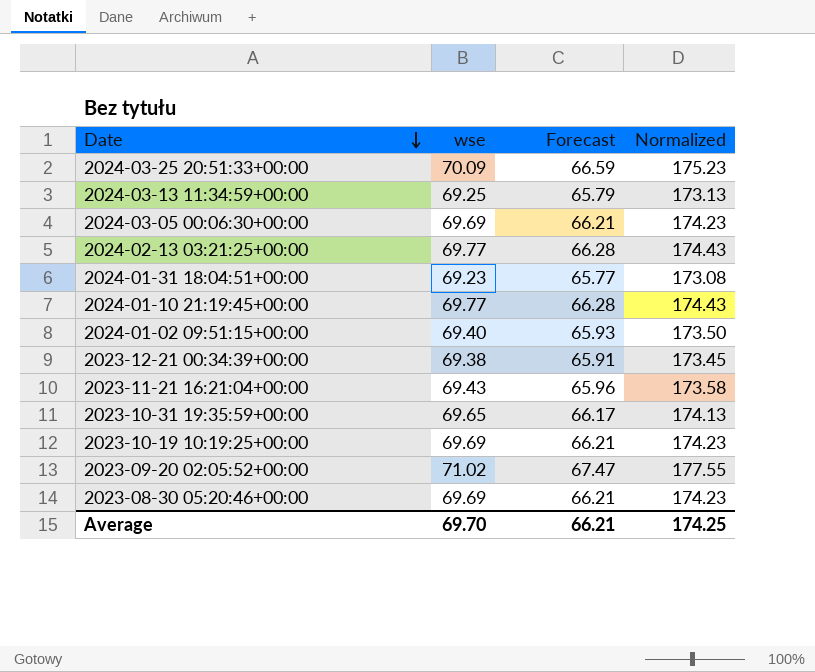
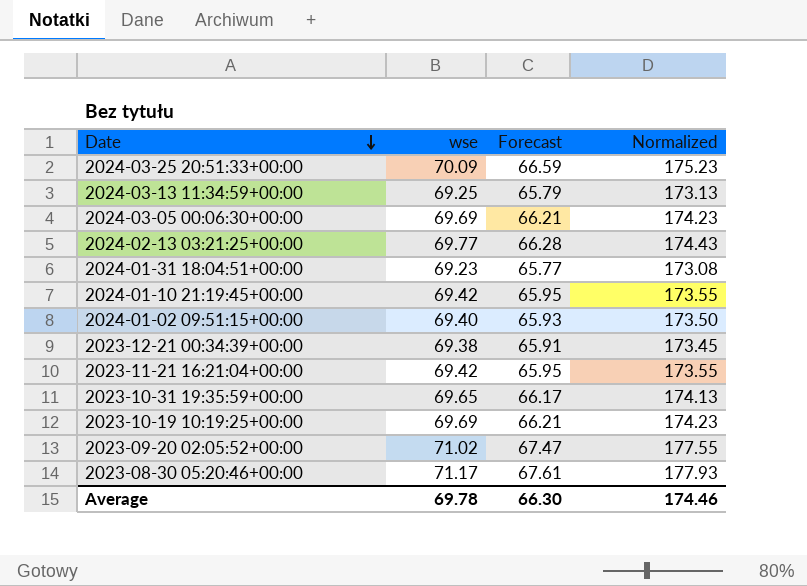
2024-01-10 21:19:45+00:00 | wse: 69.77 -> 69.42
2024-01-10 21:19:45+00:00 | Forecast: 66.28 -> 65.95
2024-01-10 21:19:45+00:00 | Normalized: 174.43 -> 173.55
2023-11-21 16:21:04+00:00 | wse: 69.43 -> 69.42
2023-11-21 16:21:04+00:00 | Forecast: 65.96 -> 65.95
2023-11-21 16:21:04+00:00 | Normalized: 173.58 -> 173.55
2023-08-30 05:20:46+00:00 | wse: 69.69 -> 71.17
2023-08-30 05:20:46+00:00 | Forecast: 66.21 -> 67.61
2023-08-30 05:20:46+00:00 | Normalized: 174.23 -> 177.93
Average | wse: 69.70 -> 69.78
Average | Forecast: 66.21 -> 66.30
Average | Normalized: 174.25 -> 174.46

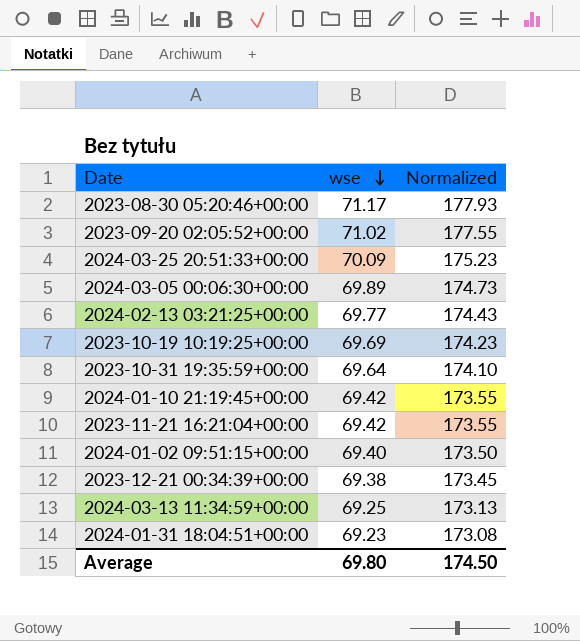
row order: Date descending -> wse descending
column Forecast | formula: [wse] * 0.95 -> none
2024-03-05 00:06:30+00:00 | wse: 69.69 -> 69.89
2024-03-05 00:06:30+00:00 | Normalized: 174.23 -> 174.73
2023-10-31 19:35:59+00:00 | wse: 69.65 -> 69.64
2023-10-31 19:35:59+00:00 | Normalized: 174.13 -> 174.10
Average | wse: 69.78 -> 69.80
Average | Normalized: 174.46 -> 174.50

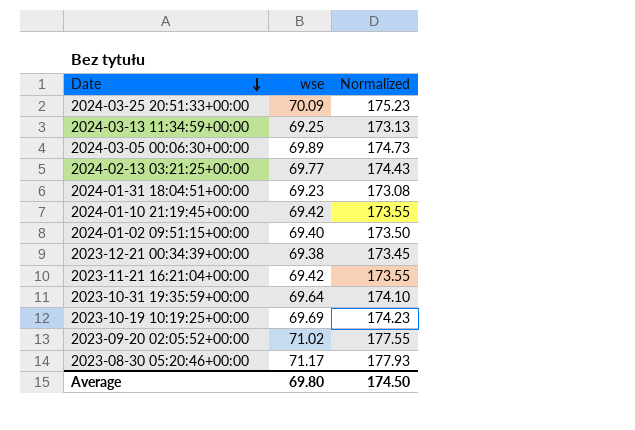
row order: wse descending -> Date descending

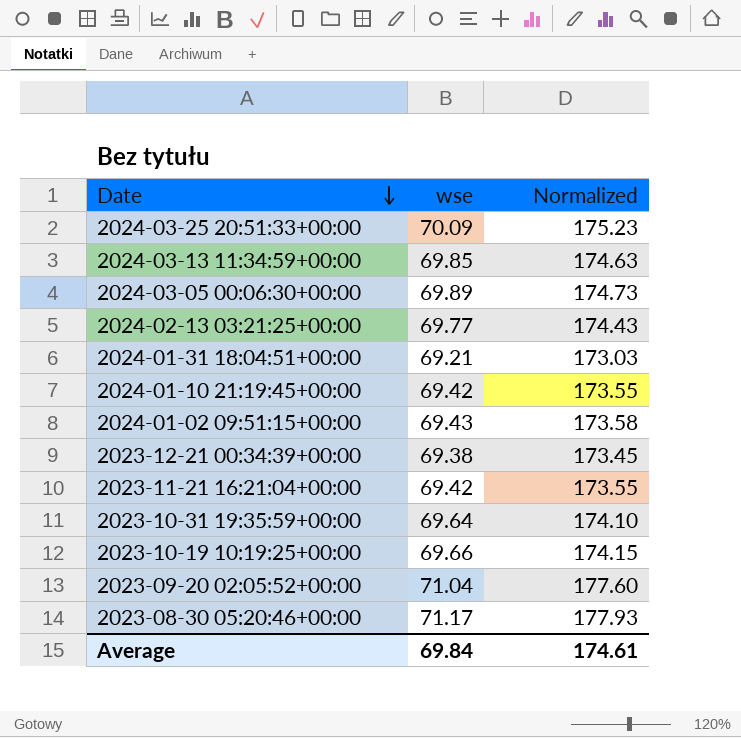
2024-03-13 11:34:59+00:00 | wse: 69.25 -> 69.85
2024-03-13 11:34:59+00:00 | Normalized: 173.13 -> 174.63
2024-01-31 18:04:51+00:00 | wse: 69.23 -> 69.21
2024-01-31 18:04:51+00:00 | Normalized: 173.08 -> 173.03
2024-01-02 09:51:15+00:00 | wse: 69.40 -> 69.43
2024-01-02 09:51:15+00:00 | Normalized: 173.50 -> 173.58
2023-10-19 10:19:25+00:00 | wse: 69.69 -> 69.66
2023-10-19 10:19:25+00:00 | Normalized: 174.23 -> 174.15
2023-09-20 02:05:52+00:00 | wse: 71.02 -> 71.04
2023-09-20 02:05:52+00:00 | Normalized: 177.55 -> 177.60
Average | wse: 69.80 -> 69.84
Average | Normalized: 174.50 -> 174.61

